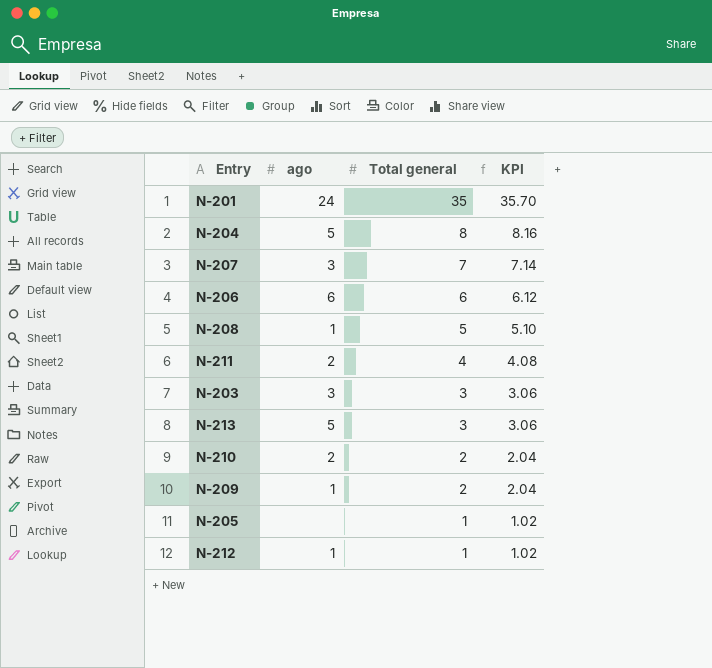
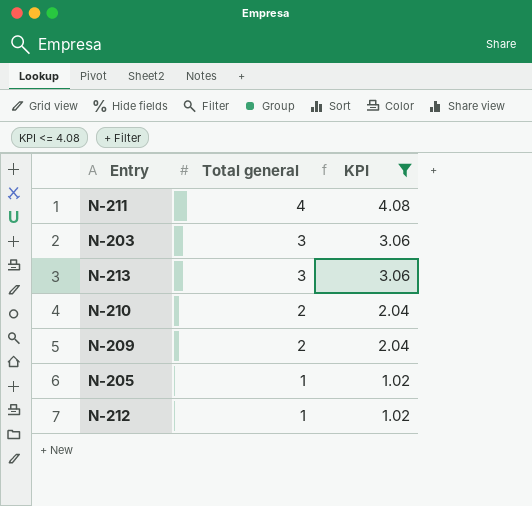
filter: none -> KPI <= 4.08
column ago | position: 2 -> none

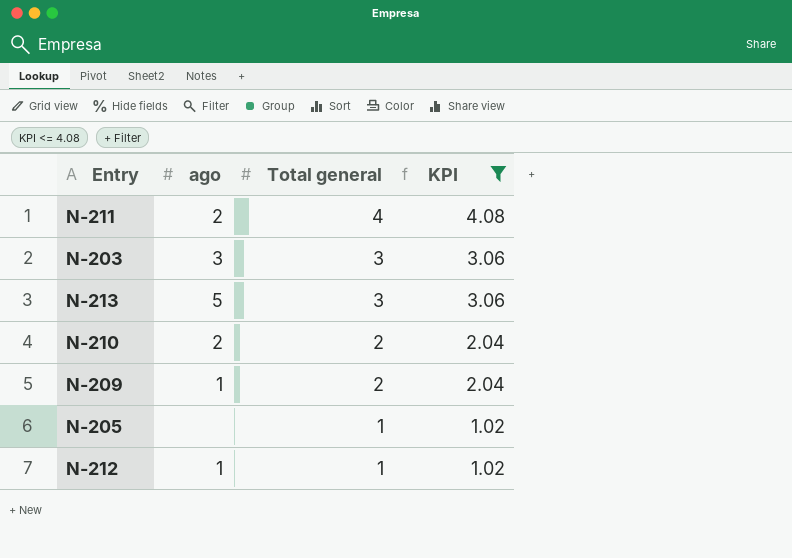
column ago | position: none -> 2

